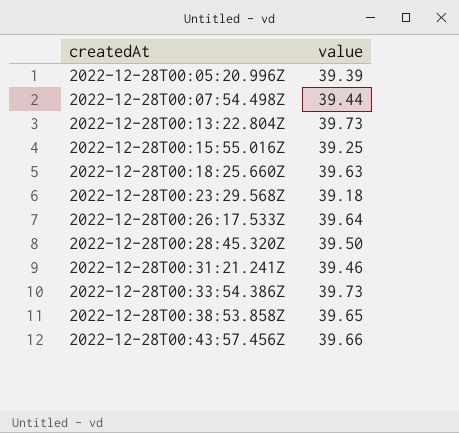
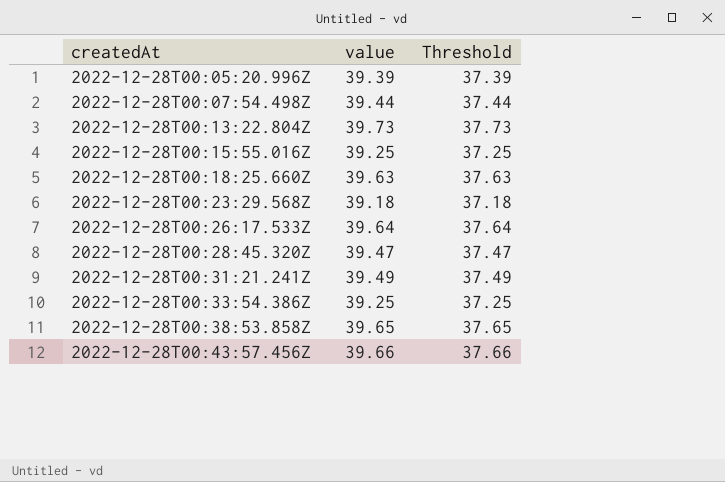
column Threshold | formula: none -> [value] - 2
2022-12-28T00:28:45.320Z | value: 39.50 -> 39.47
2022-12-28T00:31:21.241Z | value: 39.46 -> 39.49
2022-12-28T00:33:54.386Z | value: 39.73 -> 39.25

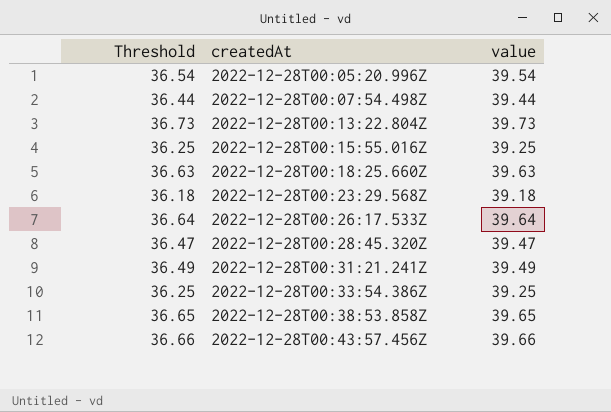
column Threshold | formula: [value] - 2 -> [value] - 3
column Threshold | position: 3 -> 1
2022-12-28T00:05:20.996Z | value: 39.39 -> 39.54

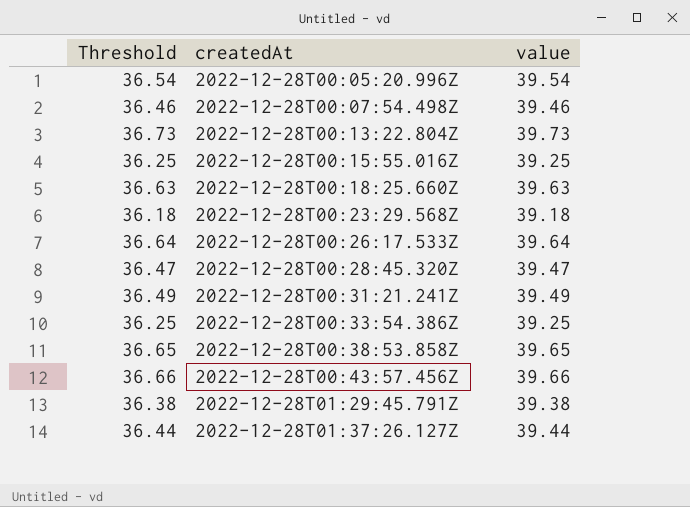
2022-12-28T00:07:54.498Z | Threshold: 36.44 -> 36.46
2022-12-28T00:07:54.498Z | value: 39.44 -> 39.46
row 2022-12-28T01:29:45.791Z: none -> 36.38 | 39.38
row 2022-12-28T01:37:26.127Z: none -> 36.44 | 39.44

